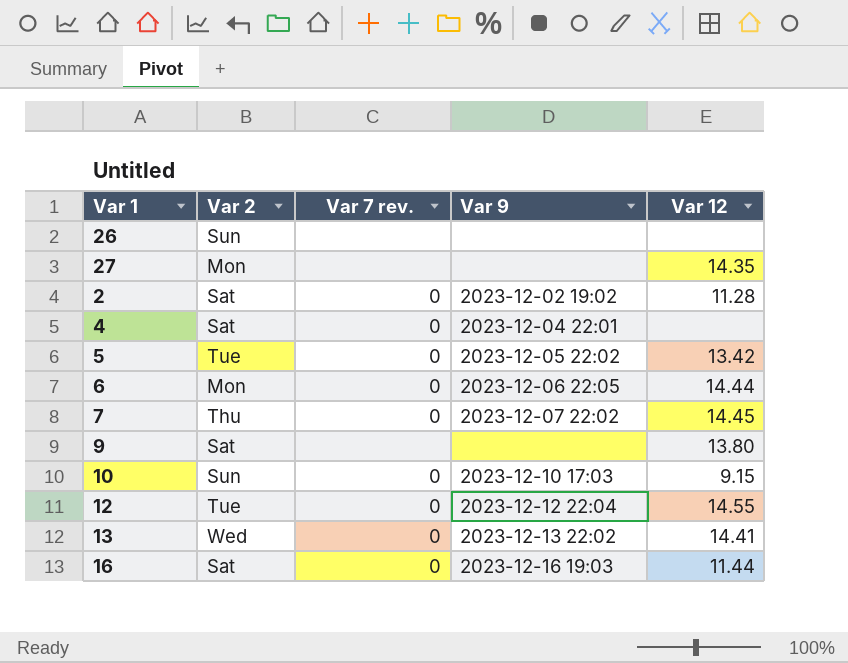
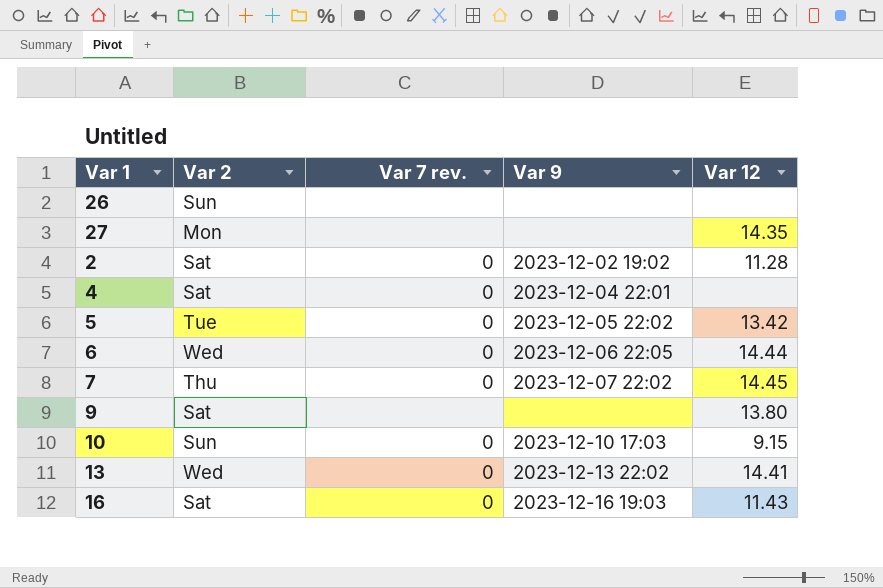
row 12: Tue | 0 | 2023-12-12 22:04 | 14.55 -> none
6 | Var 2: Mon -> Wed
16 | Var 12: 11.44 -> 11.43

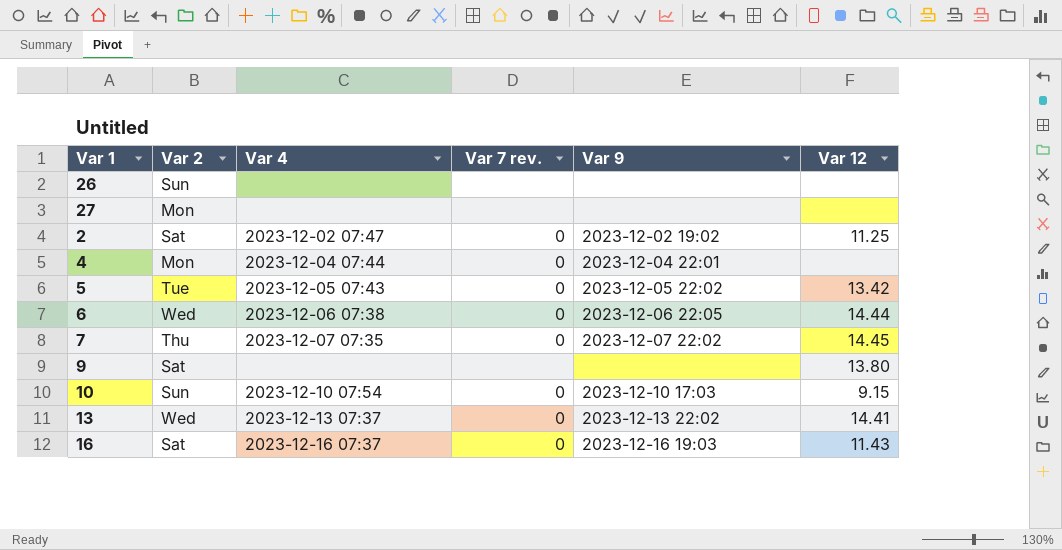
column Var 4 | position: none -> 3
27 | Var 12: 14.35 -> none
2 | Var 12: 11.28 -> 11.25
4 | Var 2: Sat -> Mon

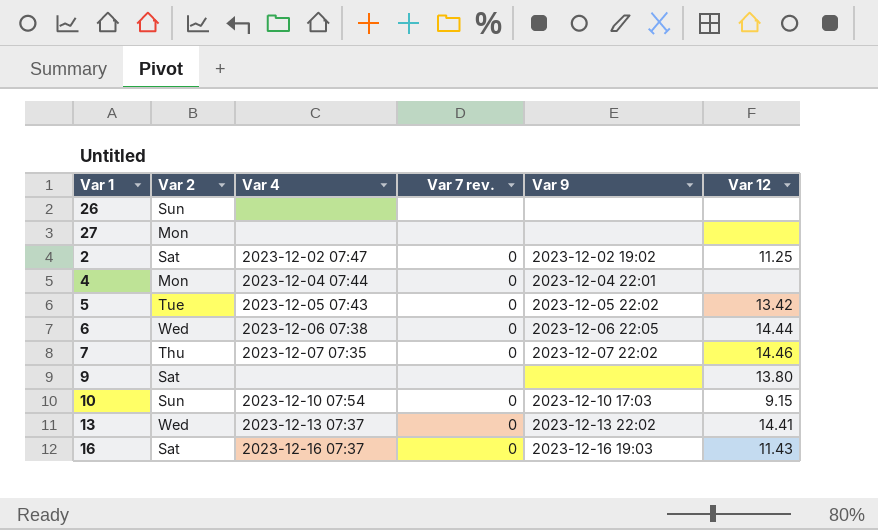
7 | Var 12: 14.45 -> 14.46

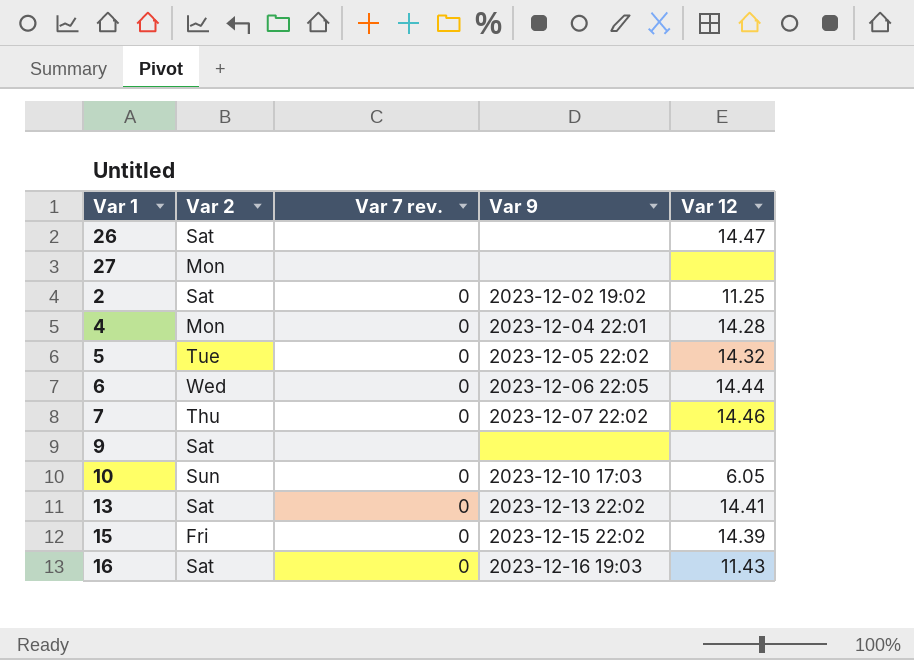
column Var 4 | position: 3 -> none
26 | Var 2: Sun -> Sat
26 | Var 12: none -> 14.47
4 | Var 12: none -> 14.28
5 | Var 12: 13.42 -> 14.32
9 | Var 12: 13.80 -> none
10 | Var 12: 9.15 -> 6.05
13 | Var 2: Wed -> Sat
row 15: none -> Fri | 0 | 2023-12-15 22:02 | 14.39

